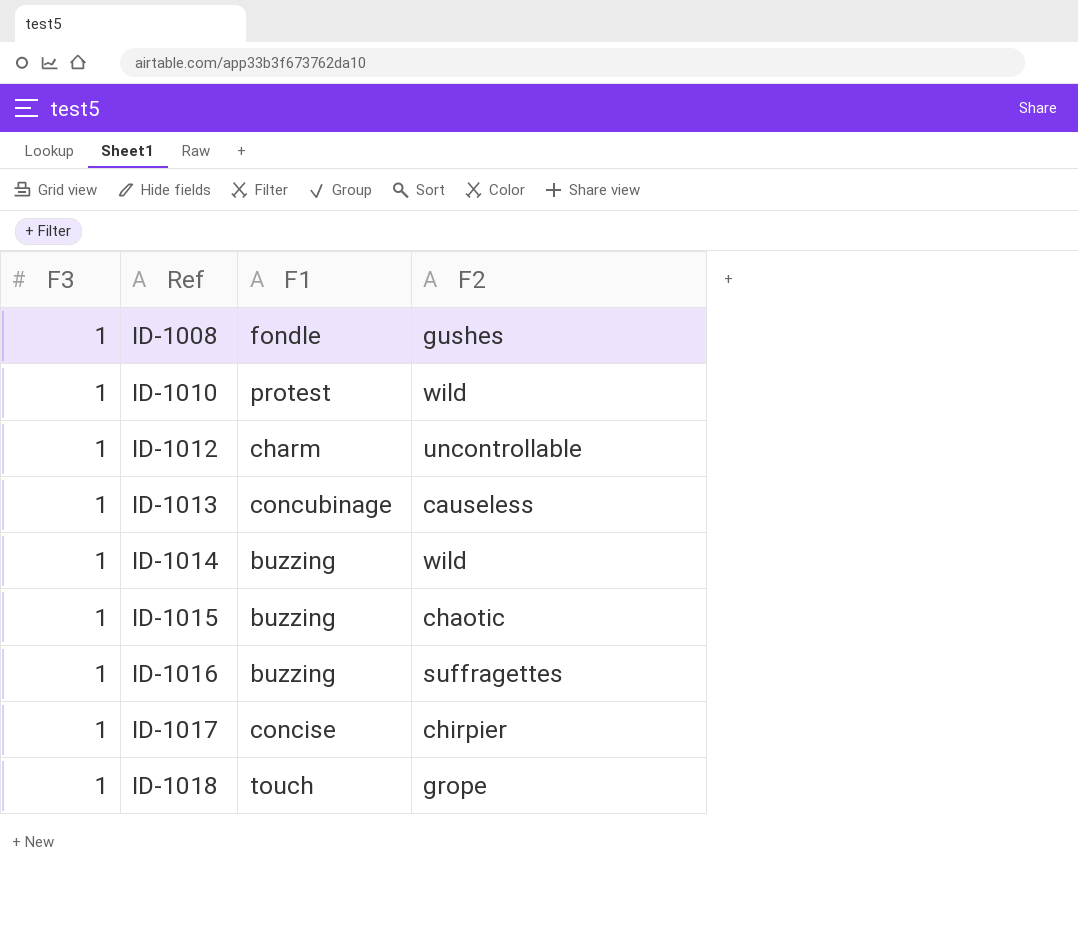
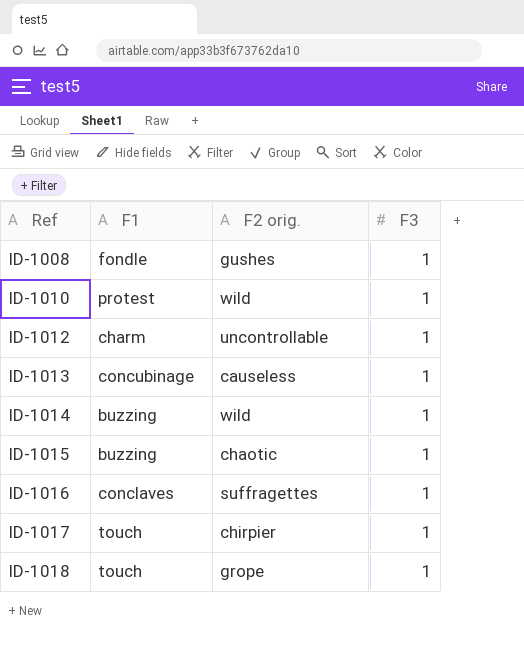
column name: F2 -> F2 orig.
column F3 | position: 1 -> 4
ID-1016 | F1: buzzing -> conclaves
ID-1017 | F1: concise -> touch

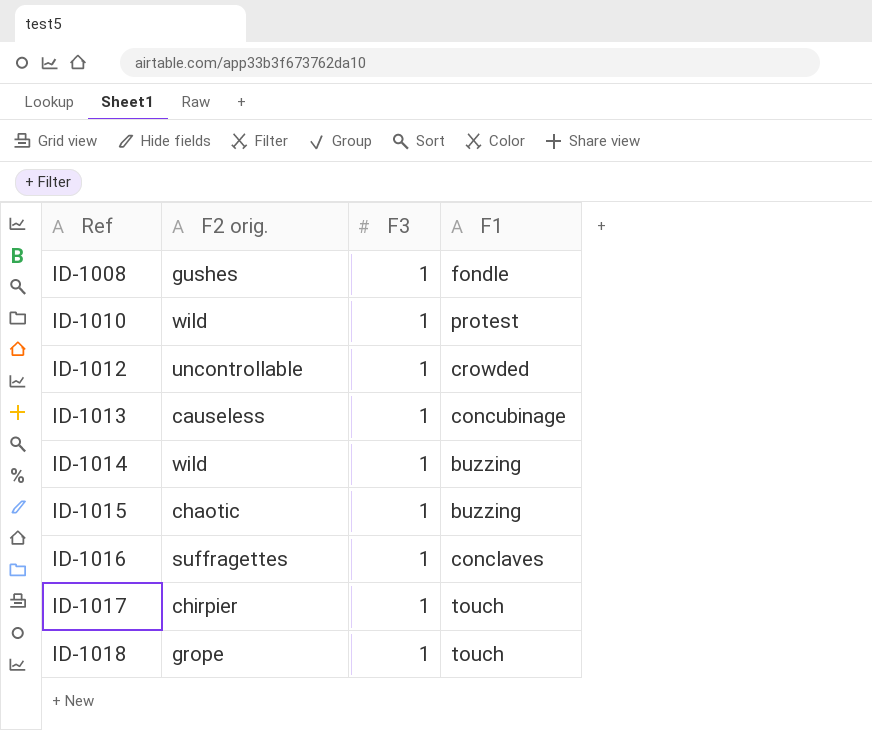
column F1 | position: 2 -> 4
ID-1012 | F1: charm -> crowded

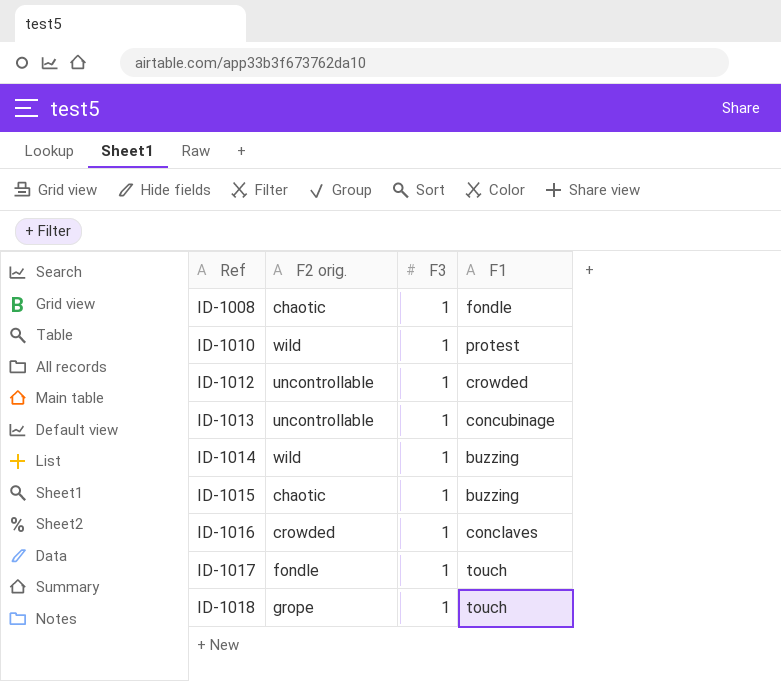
ID-1008 | F2 orig.: gushes -> chaotic
ID-1013 | F2 orig.: causeless -> uncontrollable
ID-1016 | F2 orig.: suffragettes -> crowded
ID-1017 | F2 orig.: chirpier -> fondle

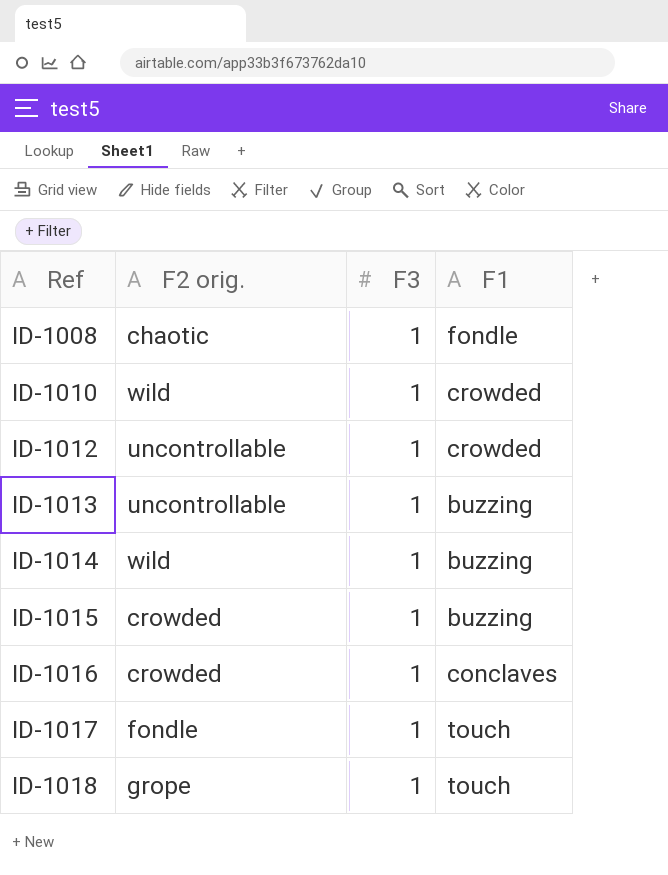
ID-1010 | F1: protest -> crowded
ID-1013 | F1: concubinage -> buzzing
ID-1015 | F2 orig.: chaotic -> crowded

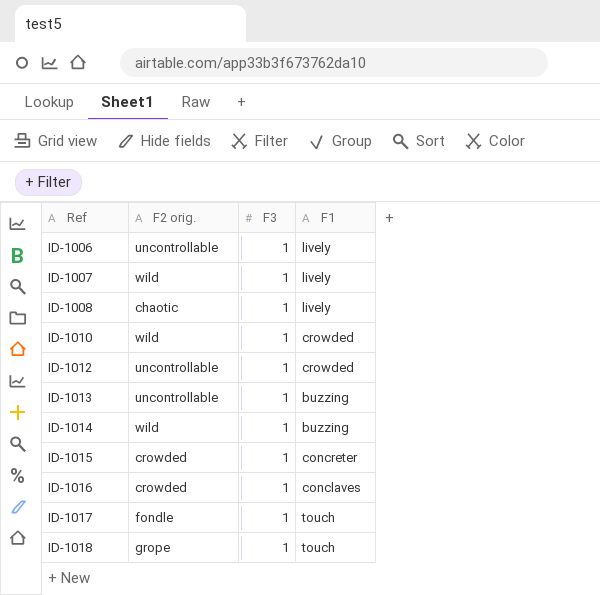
row ID-1006: none -> uncontrollable | 1 | lively
row ID-1007: none -> wild | 1 | lively
ID-1008 | F1: fondle -> lively
ID-1015 | F1: buzzing -> concreter

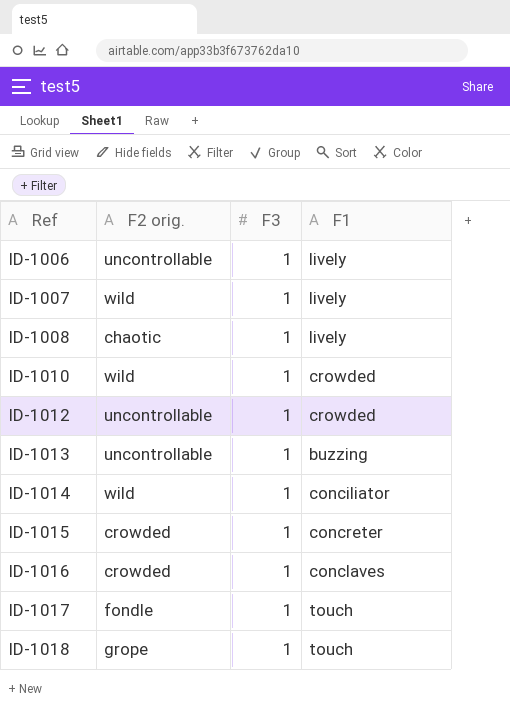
ID-1014 | F1: buzzing -> conciliator

